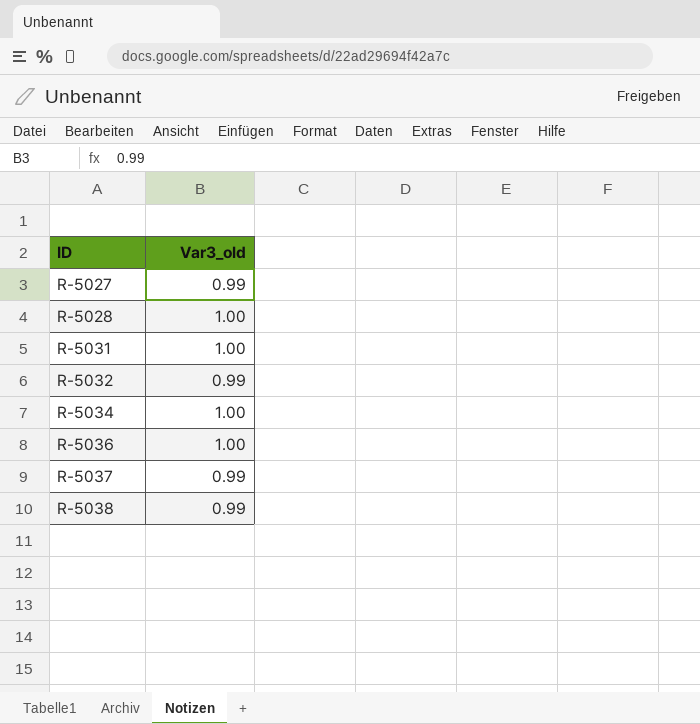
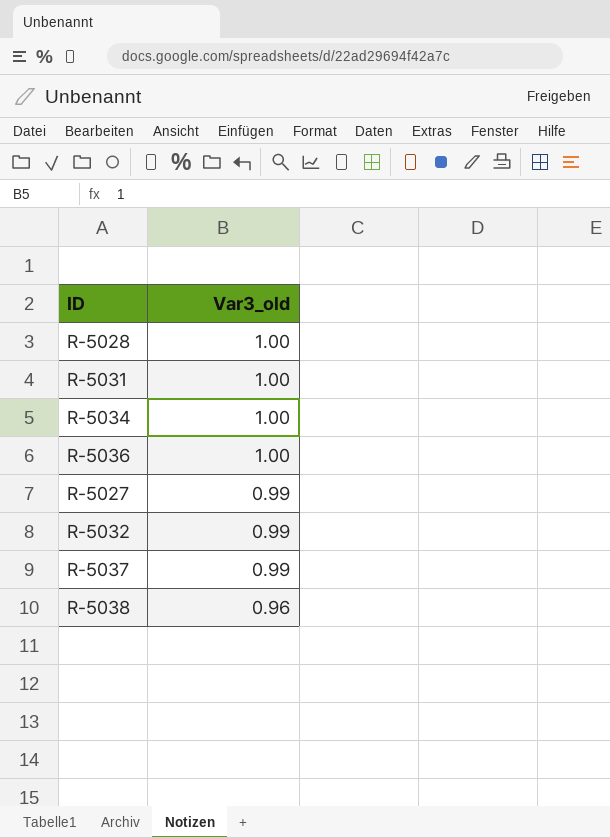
row order: ID ascending -> Var3_old descending
R-5038 | Var3_old: 0.99 -> 0.96

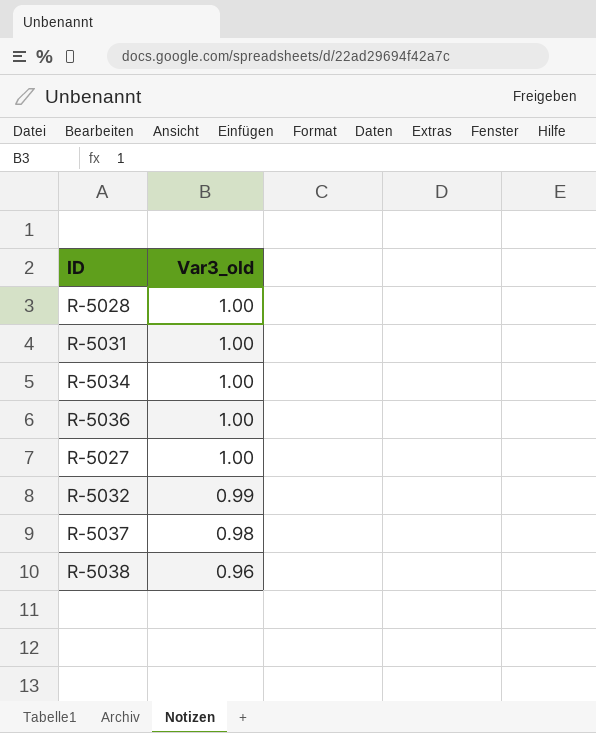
R-5027 | Var3_old: 0.99 -> 1.00
R-5037 | Var3_old: 0.99 -> 0.98

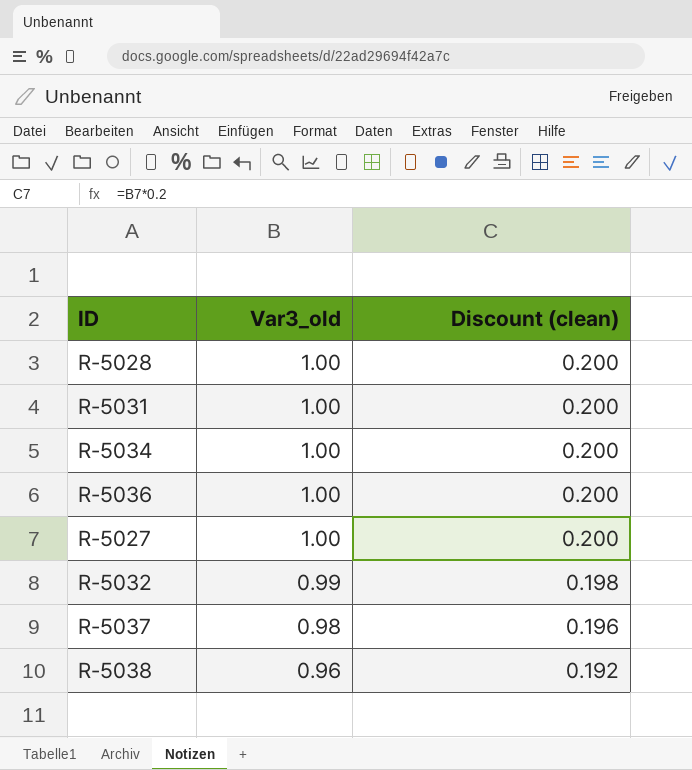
column Discount (clean) | formula: none -> [Var3_old] * 0.2

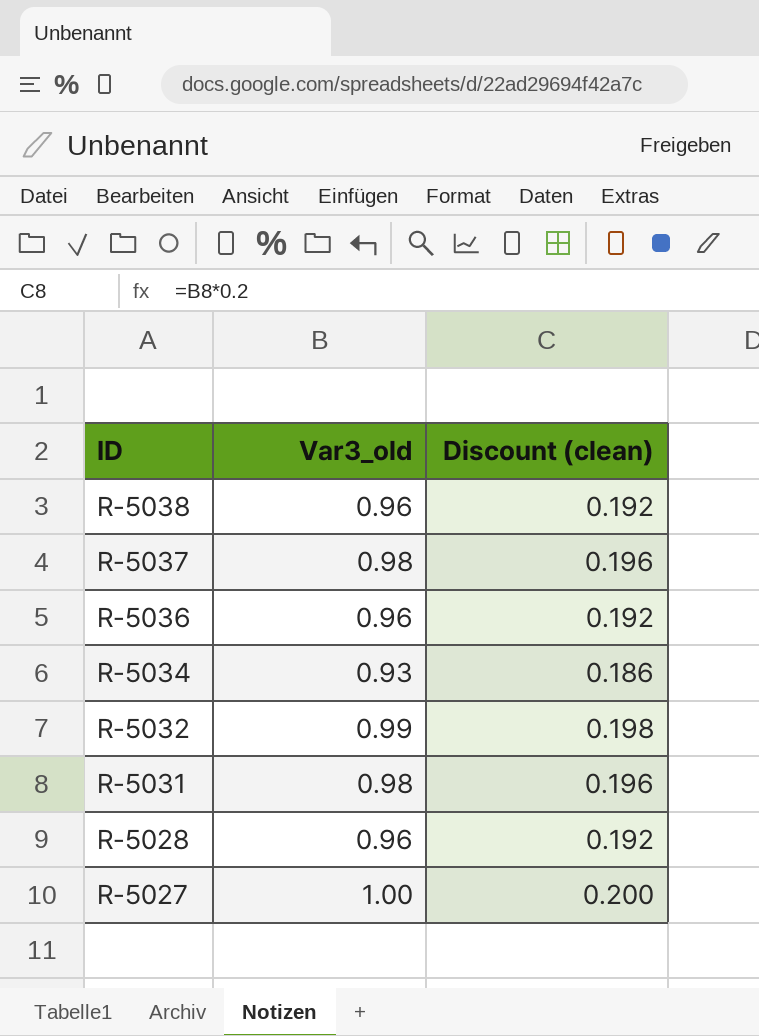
row order: Var3_old descending -> ID descending
R-5036 | Var3_old: 1.00 -> 0.96
R-5036 | Discount (clean): 0.200 -> 0.192
R-5034 | Var3_old: 1.00 -> 0.93
R-5034 | Discount (clean): 0.200 -> 0.186
R-5031 | Var3_old: 1.00 -> 0.98
R-5031 | Discount (clean): 0.200 -> 0.196
R-5028 | Var3_old: 1.00 -> 0.96
R-5028 | Discount (clean): 0.200 -> 0.192

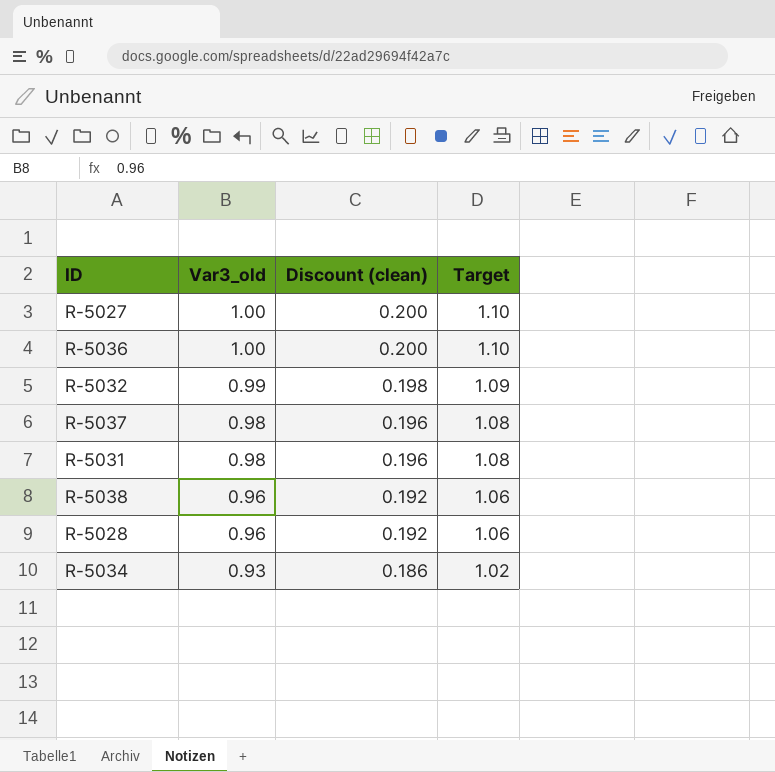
row order: ID descending -> Var3_old descending
column Target | formula: none -> [Var3_old] * 1.1
R-5036 | Var3_old: 0.96 -> 1.00
R-5036 | Discount (clean): 0.192 -> 0.200

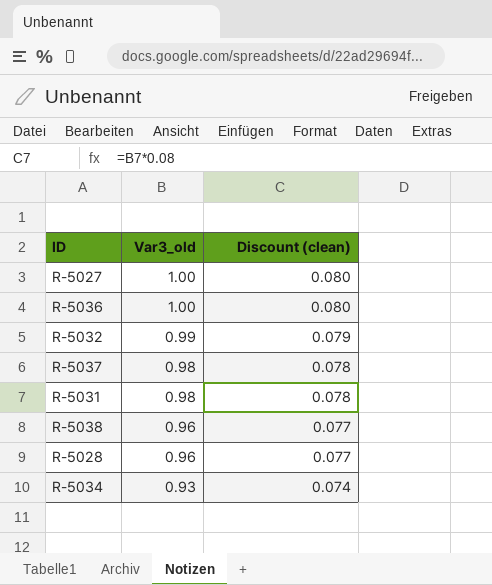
column Target | formula: [Var3_old] * 1.1 -> none
column Discount (clean) | formula: [Var3_old] * 0.2 -> [Var3_old] * 0.08

